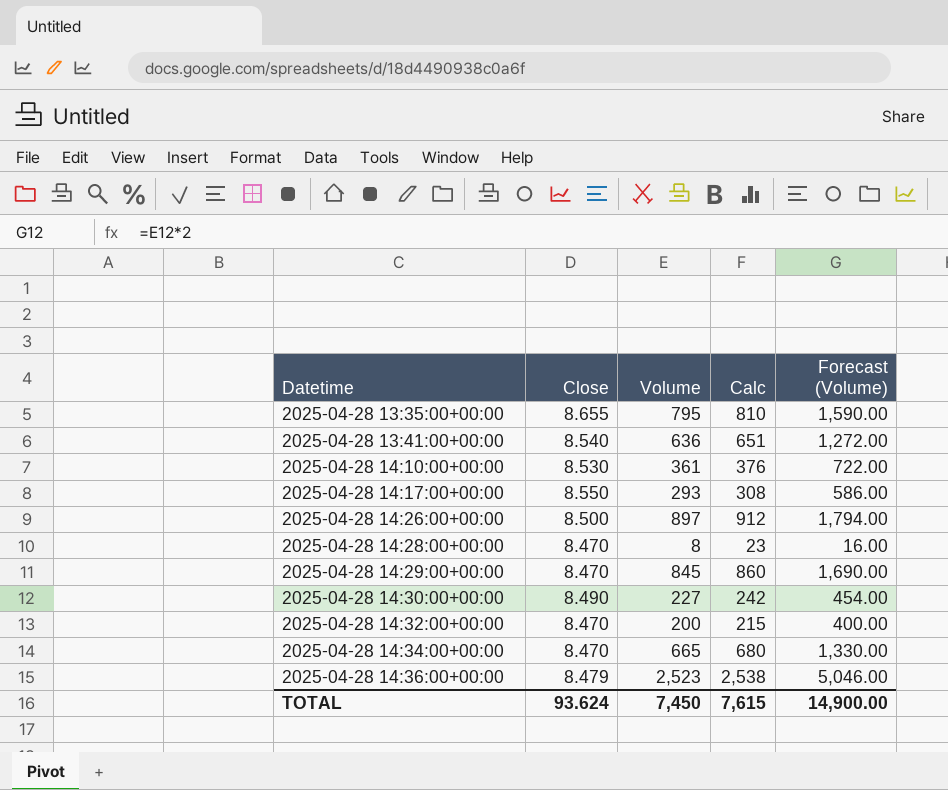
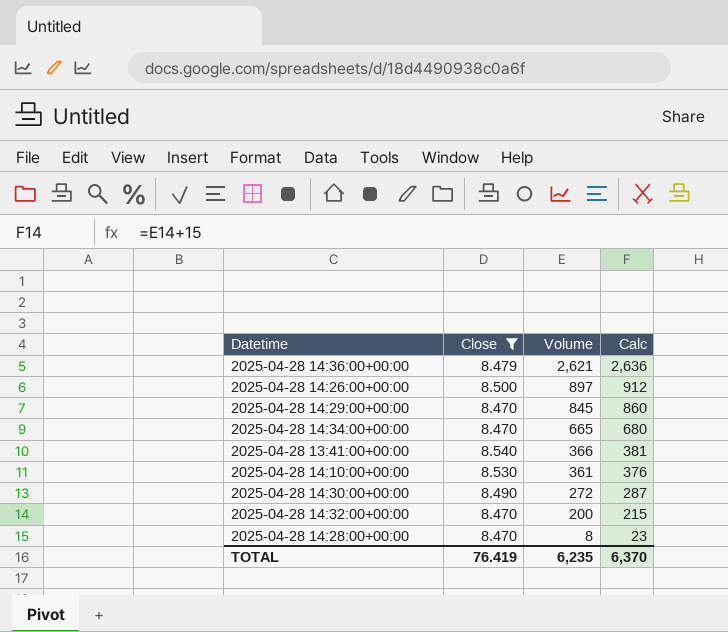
filter: none -> Close <= 8.540
row order: Datetime ascending -> Volume descending
column Forecast (Volume) | formula: [Volume] * 2 -> none
2025-04-28 14:36:00+00:00 | Volume: 2,523 -> 2,621
2025-04-28 14:36:00+00:00 | Calc: 2,538 -> 2,636
2025-04-28 13:41:00+00:00 | Volume: 636 -> 366
2025-04-28 13:41:00+00:00 | Calc: 651 -> 381
2025-04-28 14:30:00+00:00 | Volume: 227 -> 272
2025-04-28 14:30:00+00:00 | Calc: 242 -> 287
TOTAL | Close: 93.624 -> 76.419
TOTAL | Volume: 7,450 -> 6,235
TOTAL | Calc: 7,615 -> 6,370

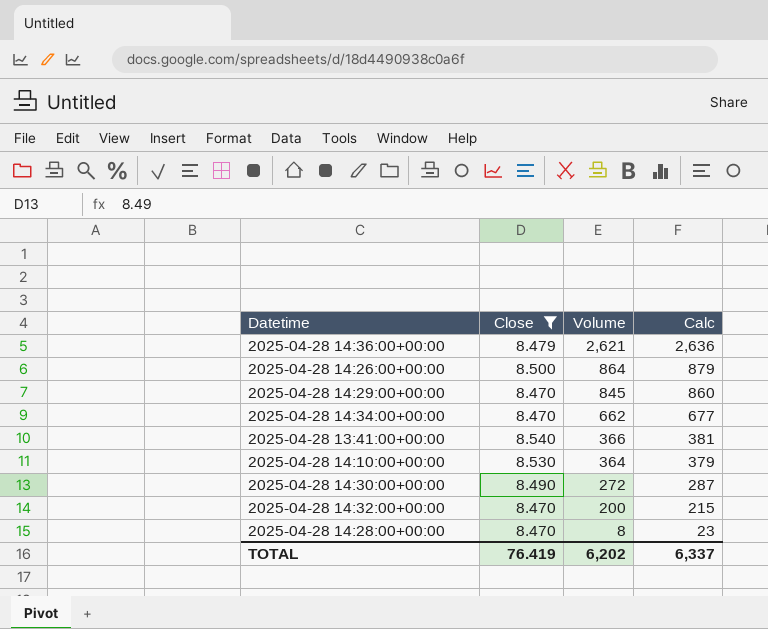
2025-04-28 14:26:00+00:00 | Volume: 897 -> 864
2025-04-28 14:26:00+00:00 | Calc: 912 -> 879
2025-04-28 14:34:00+00:00 | Volume: 665 -> 662
2025-04-28 14:34:00+00:00 | Calc: 680 -> 677
2025-04-28 14:10:00+00:00 | Volume: 361 -> 364
2025-04-28 14:10:00+00:00 | Calc: 376 -> 379
TOTAL | Volume: 6,235 -> 6,202
TOTAL | Calc: 6,370 -> 6,337

